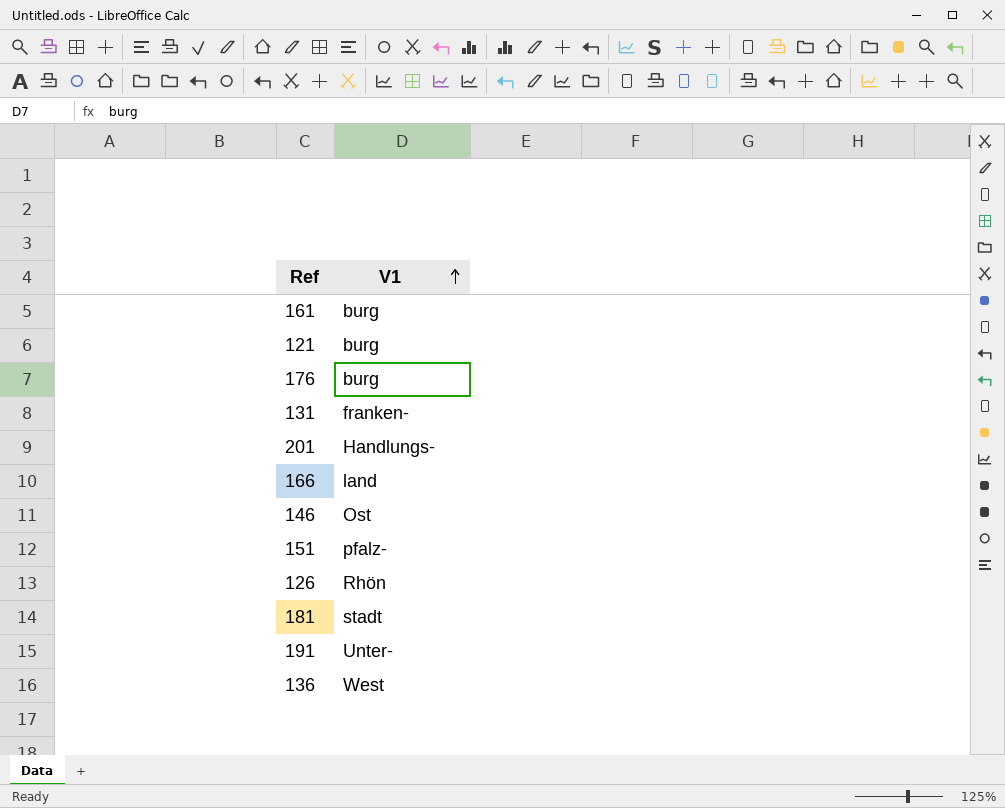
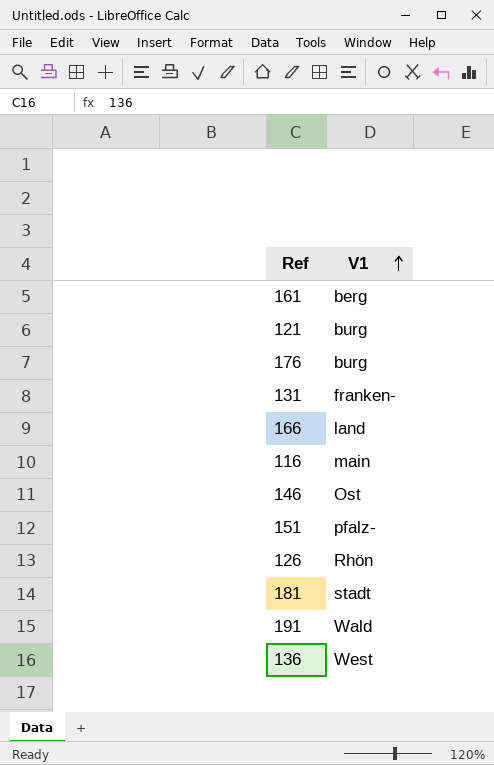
row 201: Handlungs- -> none
161 | V1: burg -> berg
row 116: none -> main
191 | V1: Unter- -> Wald

